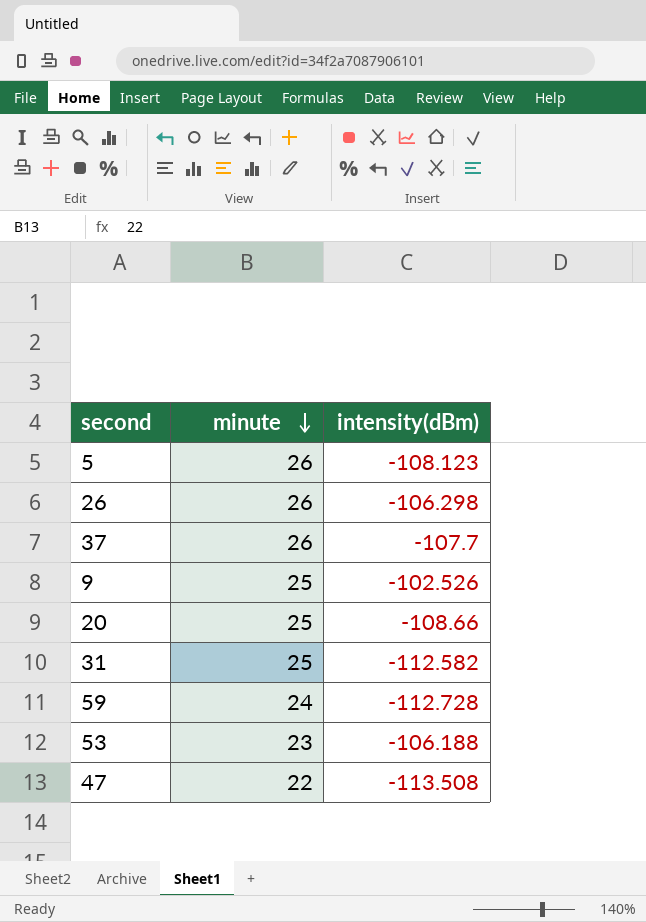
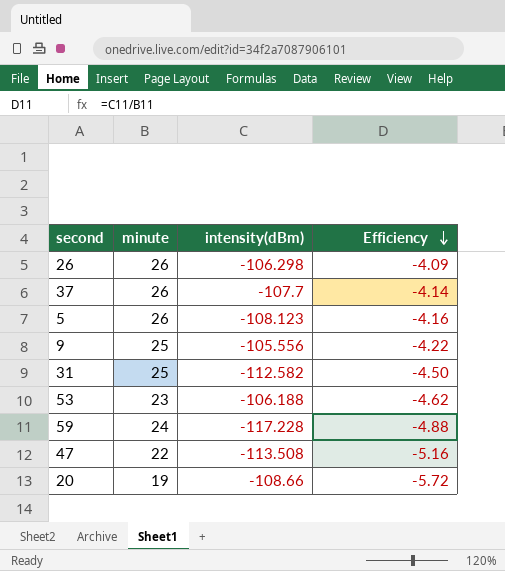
row order: minute descending -> Efficiency descending
column Efficiency | formula: none -> [intensity(dBm)] / [minute]
9 | intensity(dBm): -102.526 -> -105.556
59 | intensity(dBm): -112.728 -> -117.228
20 | minute: 25 -> 19

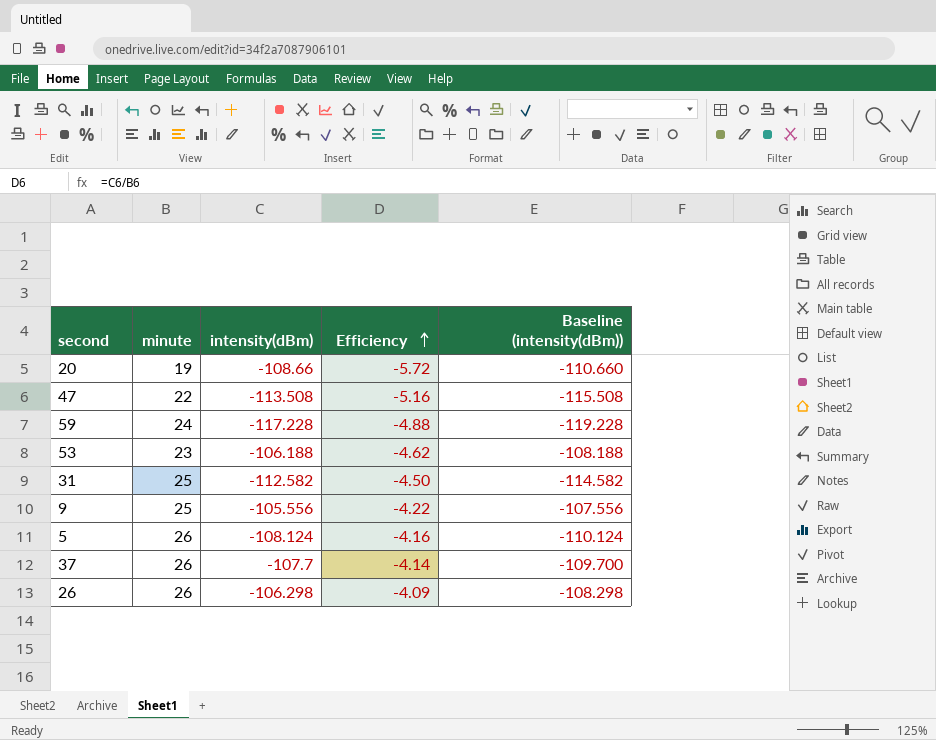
row order: Efficiency descending -> Efficiency ascending
column Baseline (intensity(dBm)) | formula: none -> [intensity(dBm)] - 2
5 | intensity(dBm): -108.123 -> -108.124

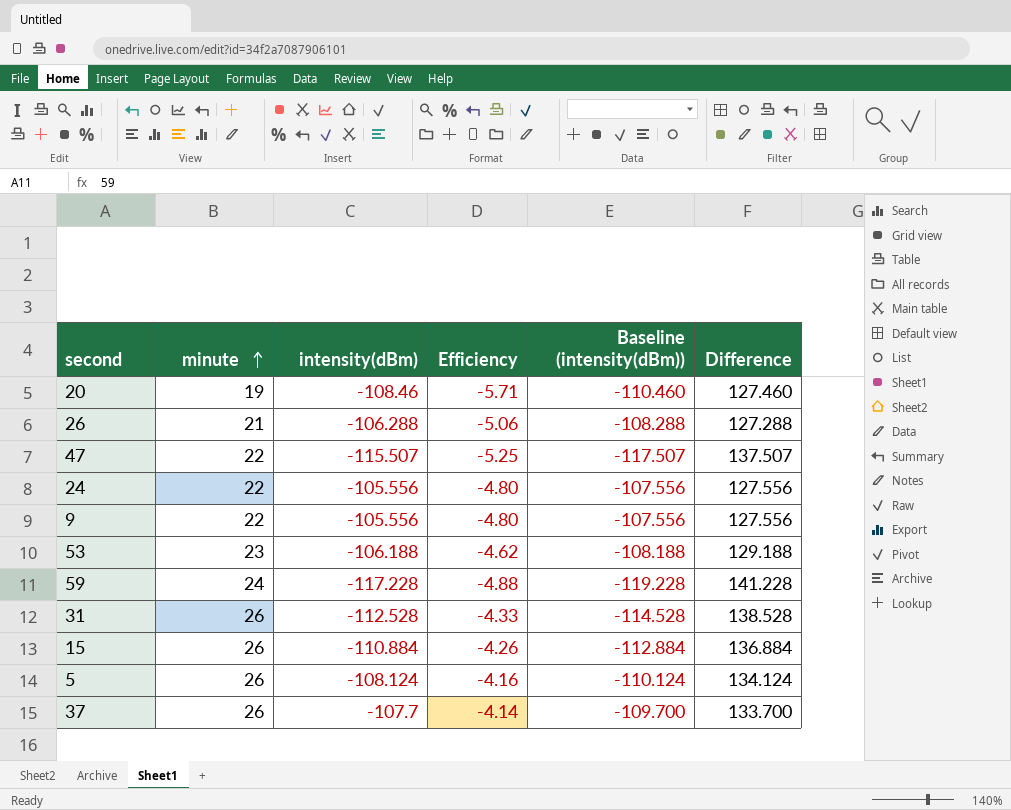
row order: Efficiency ascending -> minute ascending
column Difference | formula: none -> [minute] - [intensity(dBm)]
20 | intensity(dBm): -108.66 -> -108.46
20 | Efficiency: -5.72 -> -5.71
20 | Baseline (intensity(dBm)): -110.660 -> -110.460
26 | minute: 26 -> 21
26 | intensity(dBm): -106.298 -> -106.288
26 | Efficiency: -4.09 -> -5.06
26 | Baseline (intensity(dBm)): -108.298 -> -108.288
47 | intensity(dBm): -113.508 -> -115.507
47 | Efficiency: -5.16 -> -5.25
47 | Baseline (intensity(dBm)): -115.508 -> -117.507
row 24: none -> 22 | -105.556 | -4.80 | -107.556 | 127.556
9 | minute: 25 -> 22
9 | Efficiency: -4.22 -> -4.80
31 | minute: 25 -> 26
31 | intensity(dBm): -112.582 -> -112.528
31 | Efficiency: -4.50 -> -4.33
31 | Baseline (intensity(dBm)): -114.582 -> -114.528
row 15: none -> 26 | -110.884 | -4.26 | -112.884 | 136.884

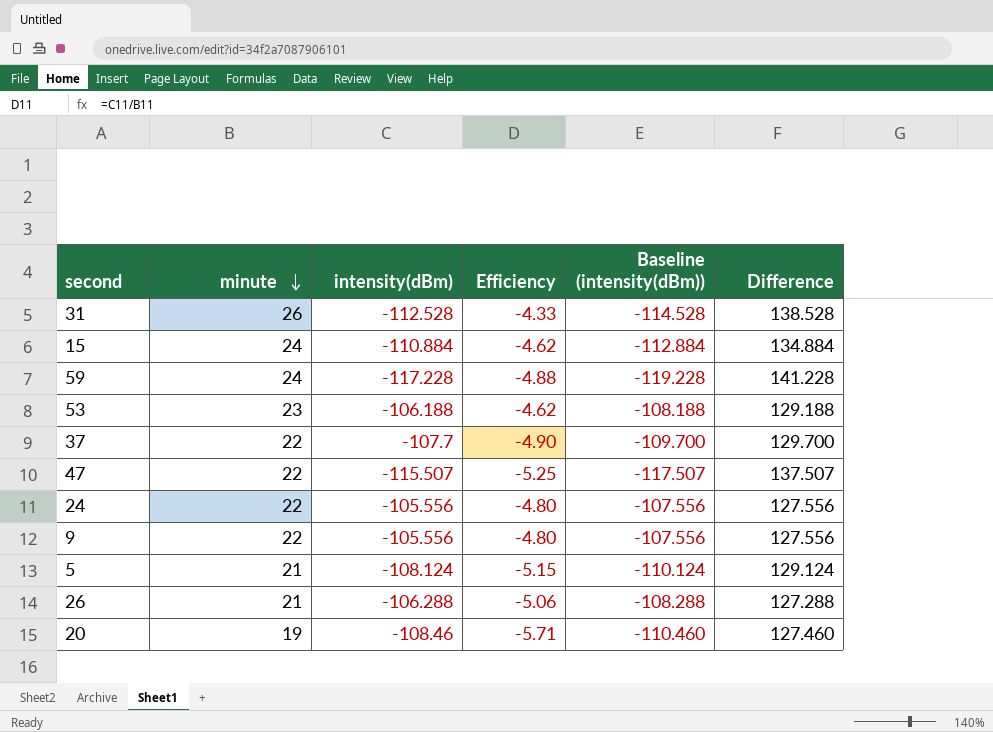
row order: minute ascending -> minute descending
15 | minute: 26 -> 24
15 | Efficiency: -4.26 -> -4.62
15 | Difference: 136.884 -> 134.884
37 | minute: 26 -> 22
37 | Efficiency: -4.14 -> -4.90
37 | Difference: 133.700 -> 129.700
5 | minute: 26 -> 21
5 | Efficiency: -4.16 -> -5.15
5 | Difference: 134.124 -> 129.124

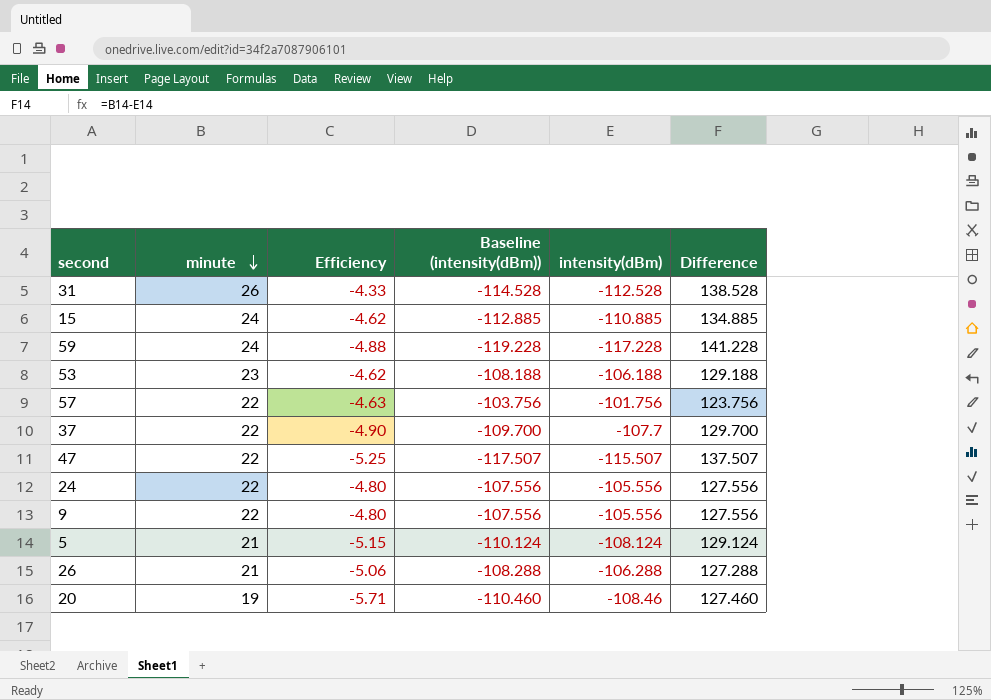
column intensity(dBm) | position: 3 -> 5
15 | Baseline (intensity(dBm)): -112.884 -> -112.885
15 | intensity(dBm): -110.884 -> -110.885
15 | Difference: 134.884 -> 134.885
row 57: none -> 22 | -4.63 | -103.756 | -101.756 | 123.756

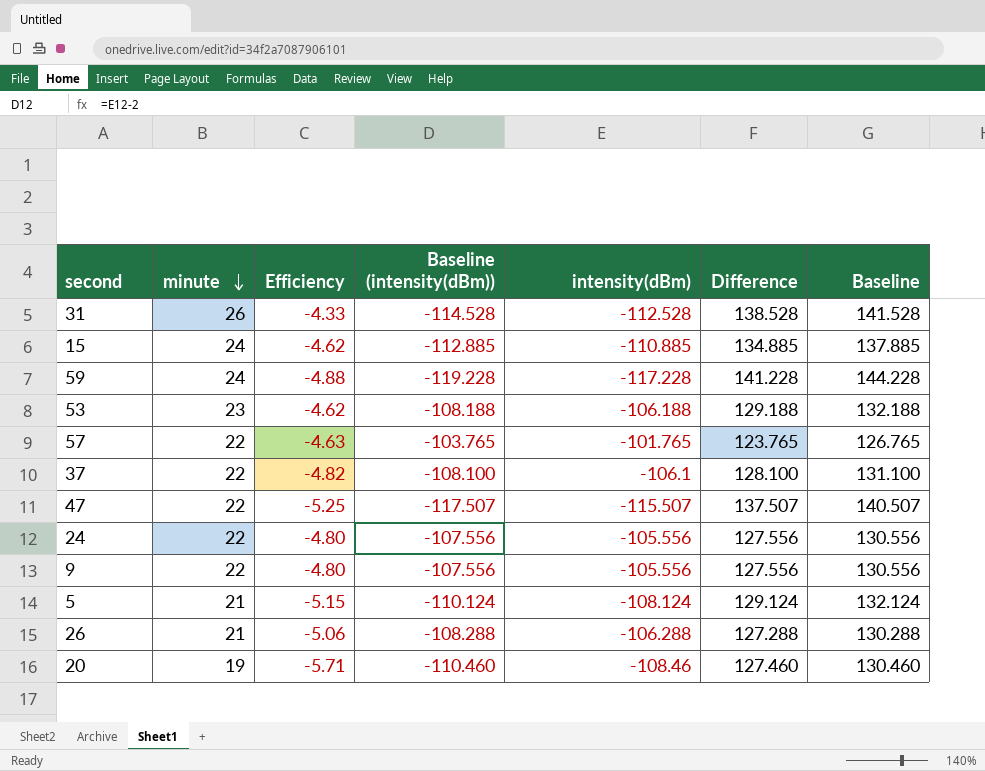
column Baseline | formula: none -> [Difference] + 3
57 | Baseline (intensity(dBm)): -103.756 -> -103.765
57 | intensity(dBm): -101.756 -> -101.765
57 | Difference: 123.756 -> 123.765
37 | Efficiency: -4.90 -> -4.82
37 | Baseline (intensity(dBm)): -109.700 -> -108.100
37 | intensity(dBm): -107.7 -> -106.1
37 | Difference: 129.700 -> 128.100

